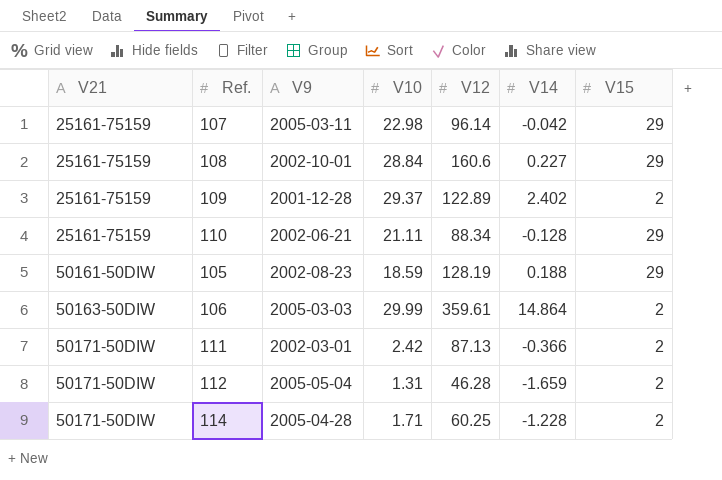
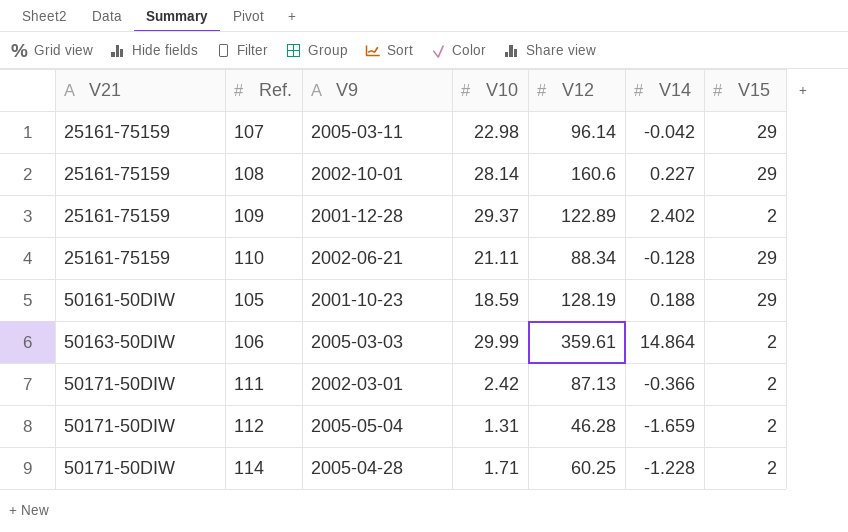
108 | V10: 28.84 -> 28.14
105 | V9: 2002-08-23 -> 2001-10-23

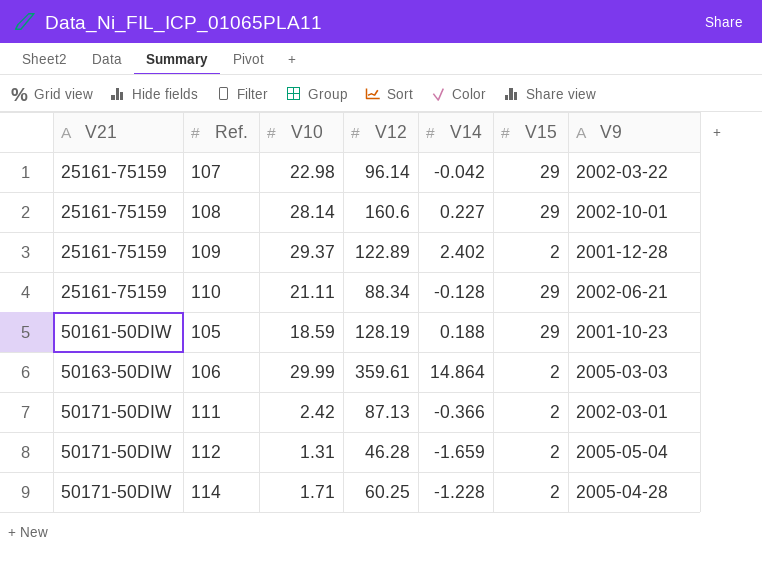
column V9 | position: 3 -> 7
107 | V9: 2005-03-11 -> 2002-03-22

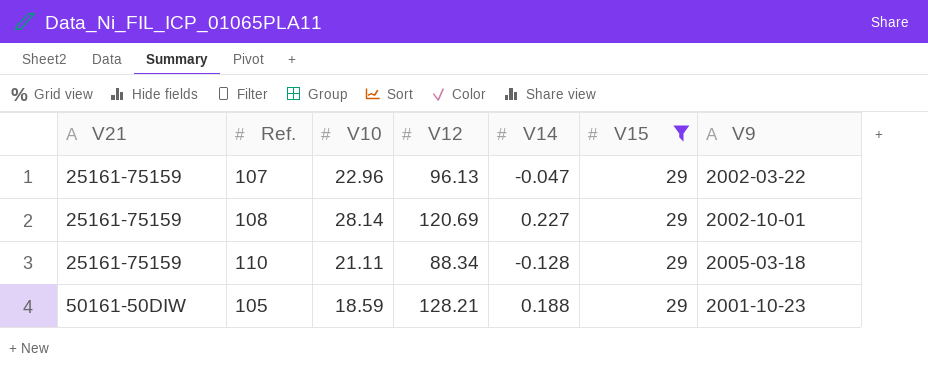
filter: none -> V15 = 29
107 | V10: 22.98 -> 22.96
107 | V12: 96.14 -> 96.13
107 | V14: -0.042 -> -0.047
108 | V12: 160.6 -> 120.69
110 | V9: 2002-06-21 -> 2005-03-18
105 | V12: 128.19 -> 128.21

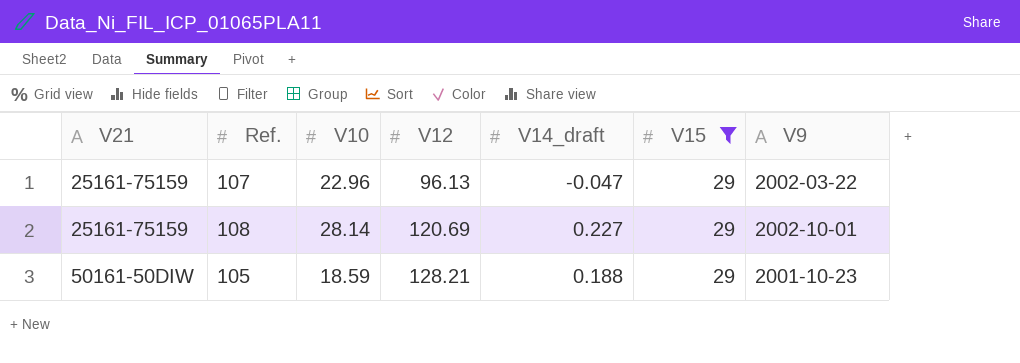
column name: V14 -> V14_draft
row 110: 25161-75159 | 21.11 | 88.34 | -0.128 | 29 | 2005-03-18 -> none

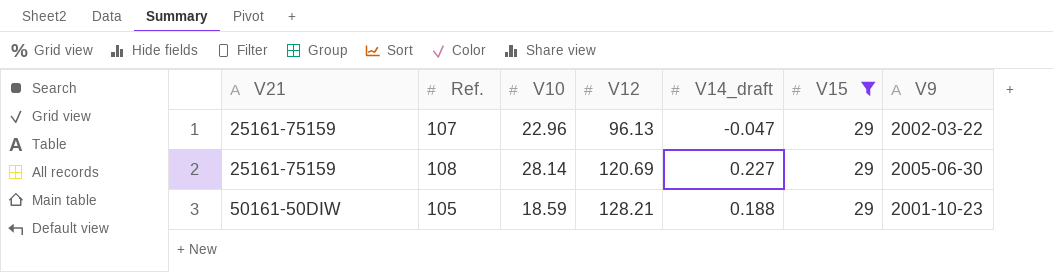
108 | V9: 2002-10-01 -> 2005-06-30

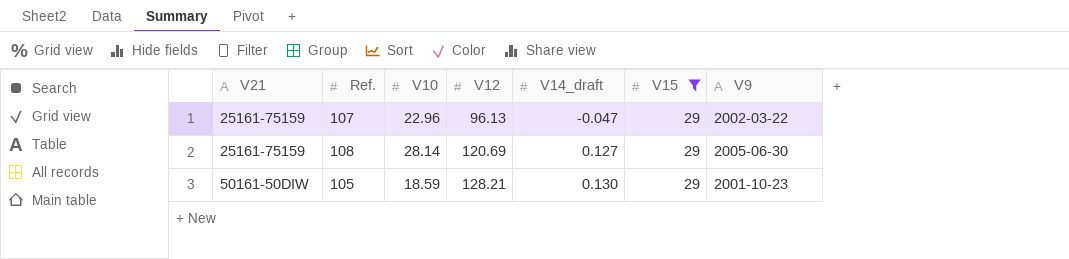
108 | V14_draft: 0.227 -> 0.127
105 | V14_draft: 0.188 -> 0.130

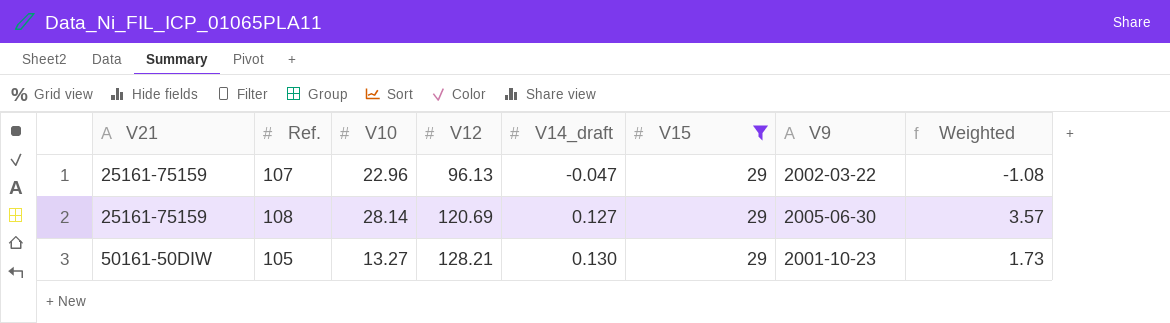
column Weighted | formula: none -> [V10] * [V14_draft]
105 | V10: 18.59 -> 13.27

